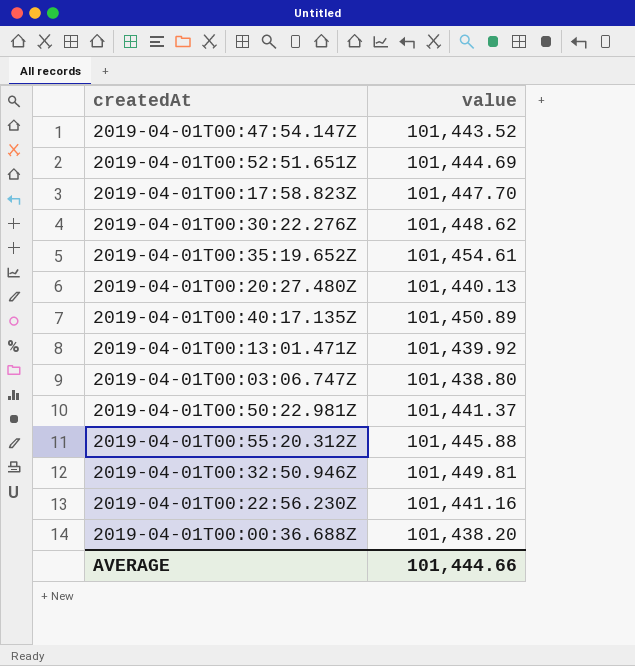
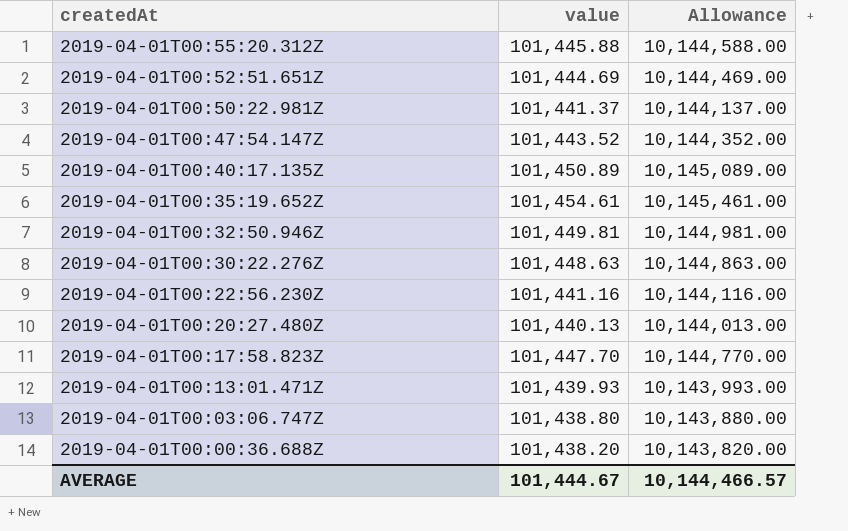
row order: none -> createdAt descending
column Allowance | formula: none -> [value] * 100
2019-04-01T00:30:22.276Z | value: 101,448.62 -> 101,448.63
2019-04-01T00:13:01.471Z | value: 101,439.92 -> 101,439.93
AVERAGE | value: 101,444.66 -> 101,444.67

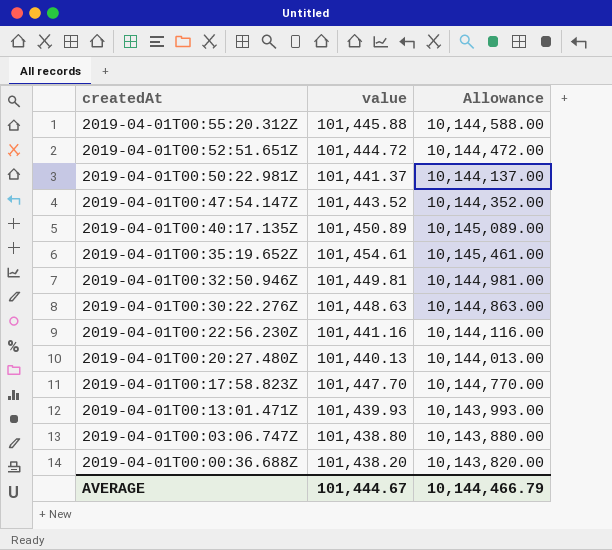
2019-04-01T00:52:51.651Z | value: 101,444.69 -> 101,444.72
2019-04-01T00:52:51.651Z | Allowance: 10,144,469.00 -> 10,144,472.00
AVERAGE | Allowance: 10,144,466.57 -> 10,144,466.79

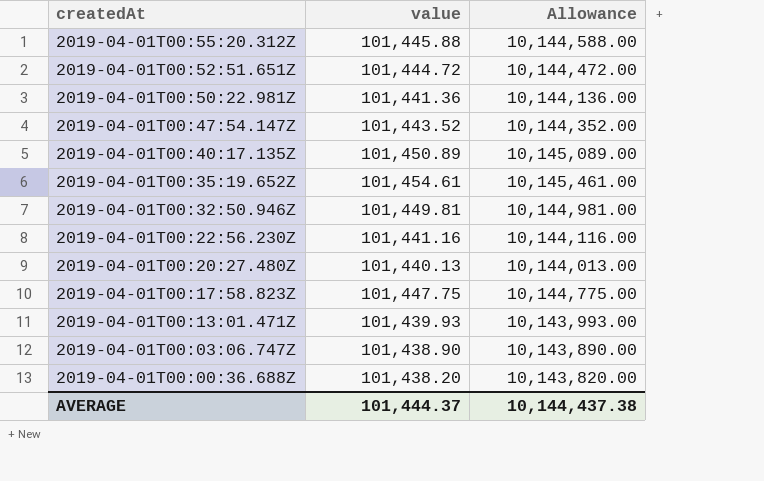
row 2019-04-01T00:30:22.276Z: 101,448.63 | 10,144,863.00 -> none
2019-04-01T00:50:22.981Z | value: 101,441.37 -> 101,441.36
2019-04-01T00:50:22.981Z | Allowance: 10,144,137.00 -> 10,144,136.00
2019-04-01T00:17:58.823Z | value: 101,447.70 -> 101,447.75
2019-04-01T00:17:58.823Z | Allowance: 10,144,770.00 -> 10,144,775.00
2019-04-01T00:03:06.747Z | value: 101,438.80 -> 101,438.90
2019-04-01T00:03:06.747Z | Allowance: 10,143,880.00 -> 10,143,890.00
AVERAGE | value: 101,444.67 -> 101,444.37
AVERAGE | Allowance: 10,144,466.79 -> 10,144,437.38

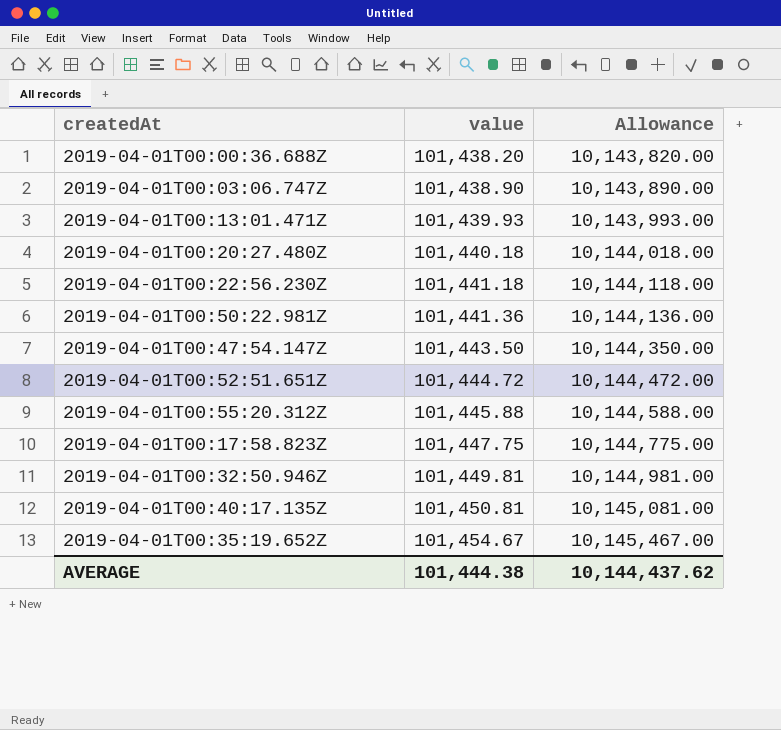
row order: createdAt descending -> value ascending
2019-04-01T00:20:27.480Z | value: 101,440.13 -> 101,440.18
2019-04-01T00:20:27.480Z | Allowance: 10,144,013.00 -> 10,144,018.00
2019-04-01T00:22:56.230Z | value: 101,441.16 -> 101,441.18
2019-04-01T00:22:56.230Z | Allowance: 10,144,116.00 -> 10,144,118.00
2019-04-01T00:47:54.147Z | value: 101,443.52 -> 101,443.50
2019-04-01T00:47:54.147Z | Allowance: 10,144,352.00 -> 10,144,350.00
2019-04-01T00:40:17.135Z | value: 101,450.89 -> 101,450.81
2019-04-01T00:40:17.135Z | Allowance: 10,145,089.00 -> 10,145,081.00
2019-04-01T00:35:19.652Z | value: 101,454.61 -> 101,454.67
2019-04-01T00:35:19.652Z | Allowance: 10,145,461.00 -> 10,145,467.00
AVERAGE | value: 101,444.37 -> 101,444.38
AVERAGE | Allowance: 10,144,437.38 -> 10,144,437.62

